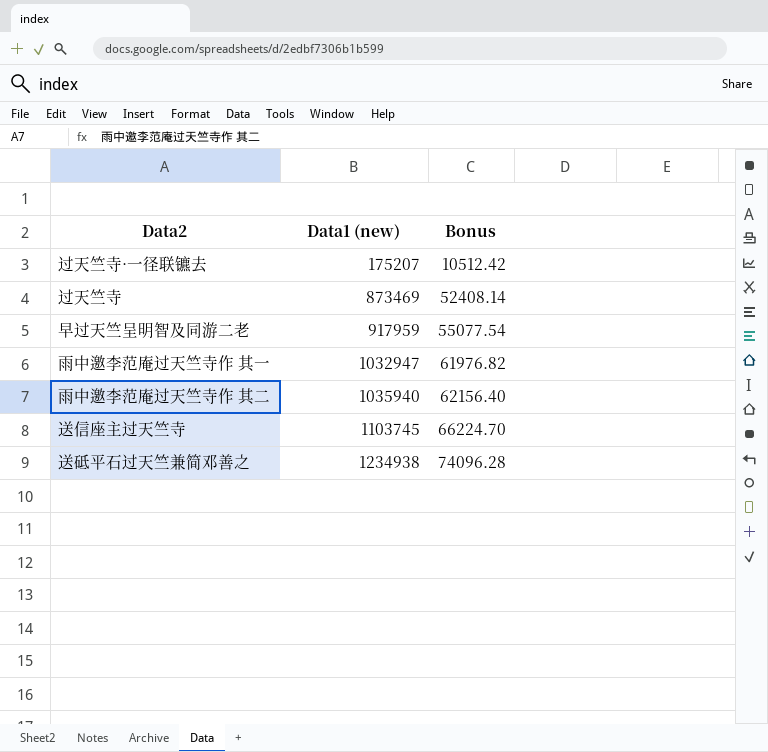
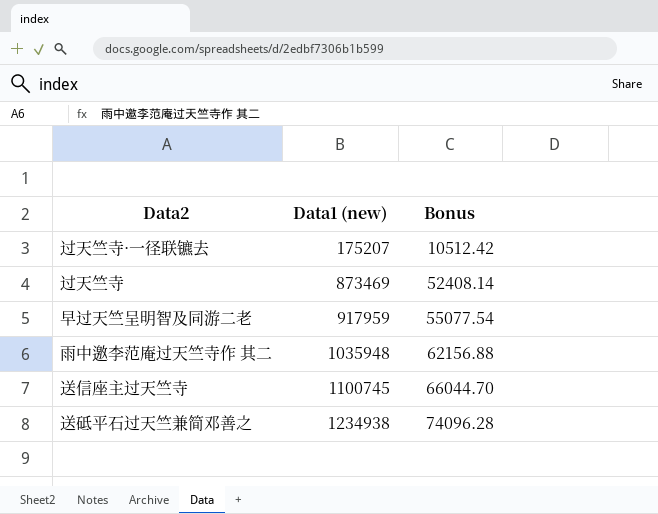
row 雨中邀李范庵过天竺寺作 其一: 1032947 | 61976.82 -> none
雨中邀李范庵过天竺寺作 其二 | Data1 (new): 1035940 -> 1035948
雨中邀李范庵过天竺寺作 其二 | Bonus: 62156.40 -> 62156.88
送信座主过天竺寺 | Data1 (new): 1103745 -> 1100745
送信座主过天竺寺 | Bonus: 66224.70 -> 66044.70

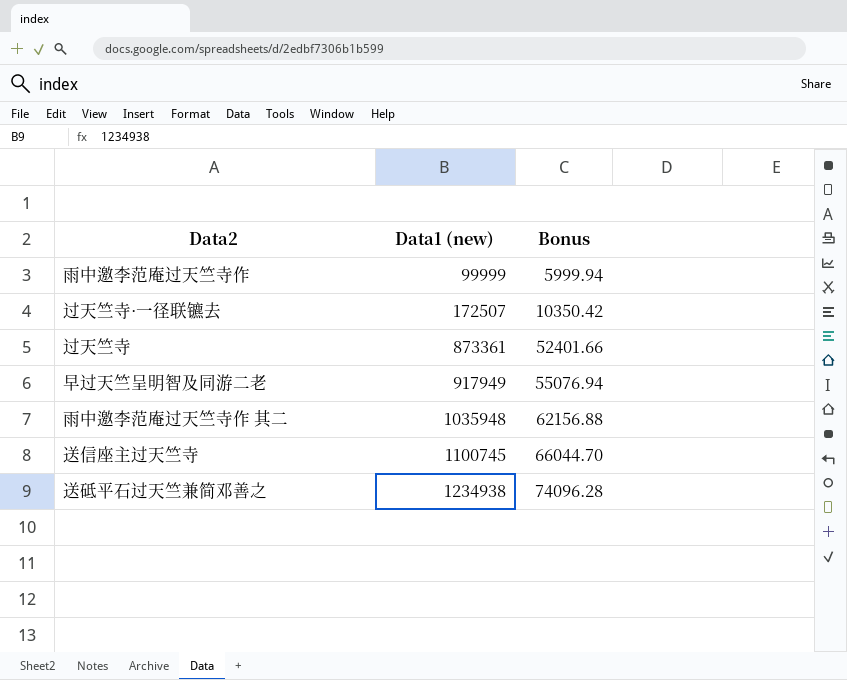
row 雨中邀李范庵过天竺寺作: none -> 99999 | 5999.94
过天竺寺·一径联镳去 | Data1 (new): 175207 -> 172507
过天竺寺·一径联镳去 | Bonus: 10512.42 -> 10350.42
过天竺寺 | Data1 (new): 873469 -> 873361
过天竺寺 | Bonus: 52408.14 -> 52401.66
早过天竺呈明智及同游二老 | Data1 (new): 917959 -> 917949
早过天竺呈明智及同游二老 | Bonus: 55077.54 -> 55076.94

